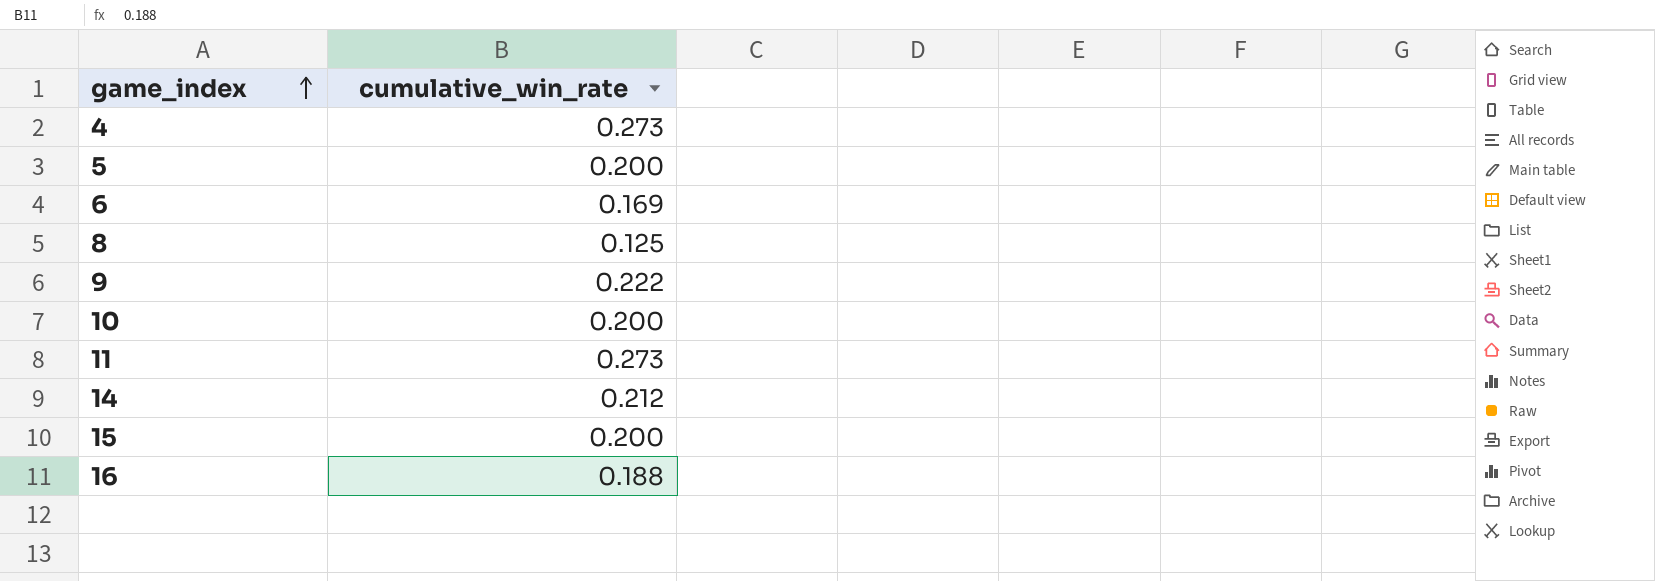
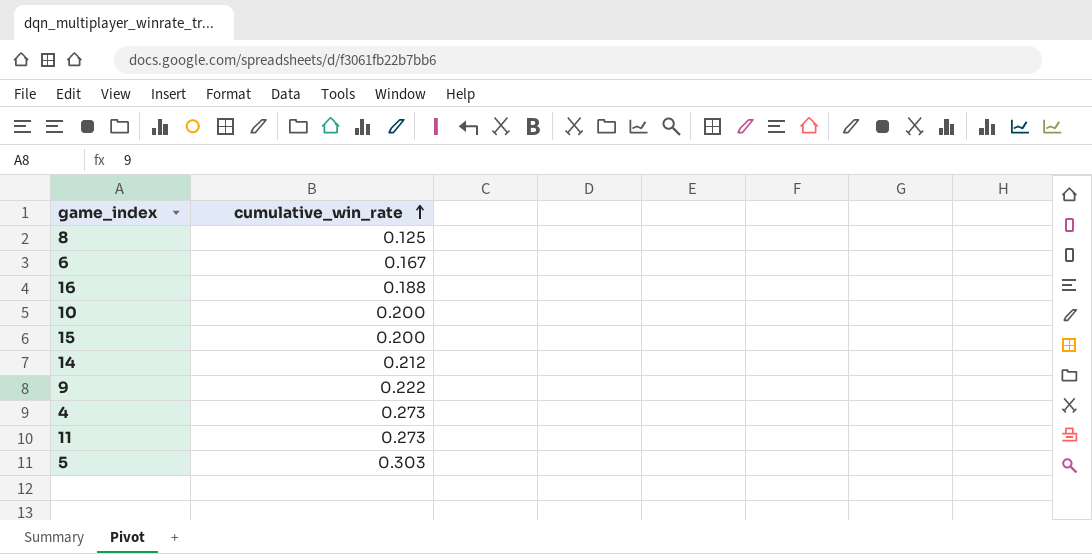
row order: game_index ascending -> cumulative_win_rate ascending
6 | cumulative_win_rate: 0.169 -> 0.167
5 | cumulative_win_rate: 0.200 -> 0.303

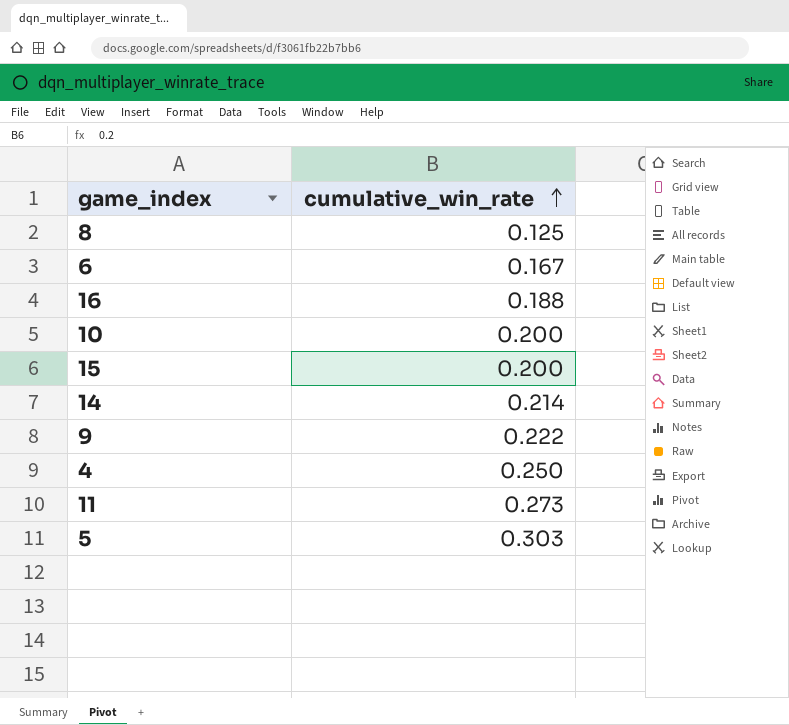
14 | cumulative_win_rate: 0.212 -> 0.214
4 | cumulative_win_rate: 0.273 -> 0.250

